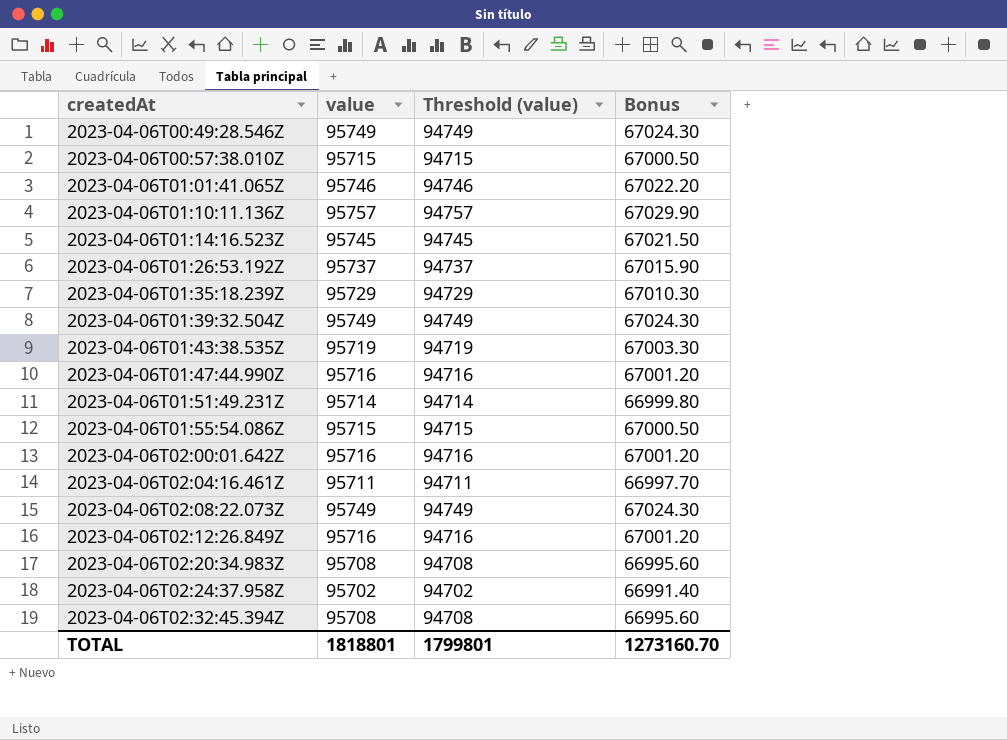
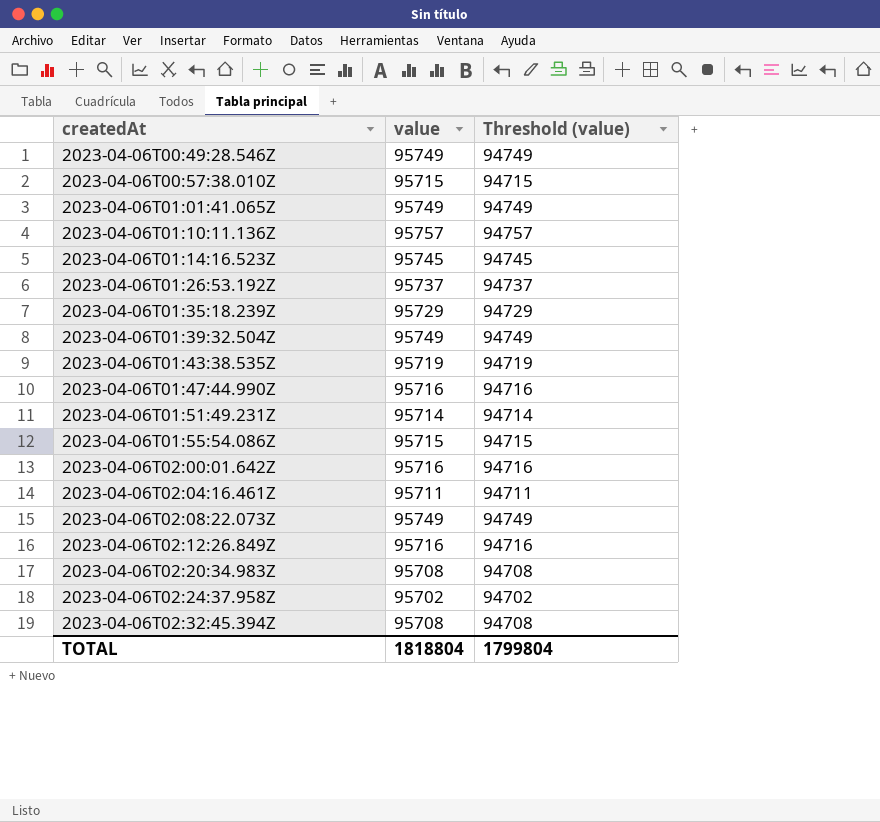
column Bonus | formula: [value] * 0.7 -> none
2023-04-06T01:01:41.065Z | value: 95746 -> 95749
2023-04-06T01:01:41.065Z | Threshold (value): 94746 -> 94749
TOTAL | value: 1818801 -> 1818804
TOTAL | Threshold (value): 1799801 -> 1799804

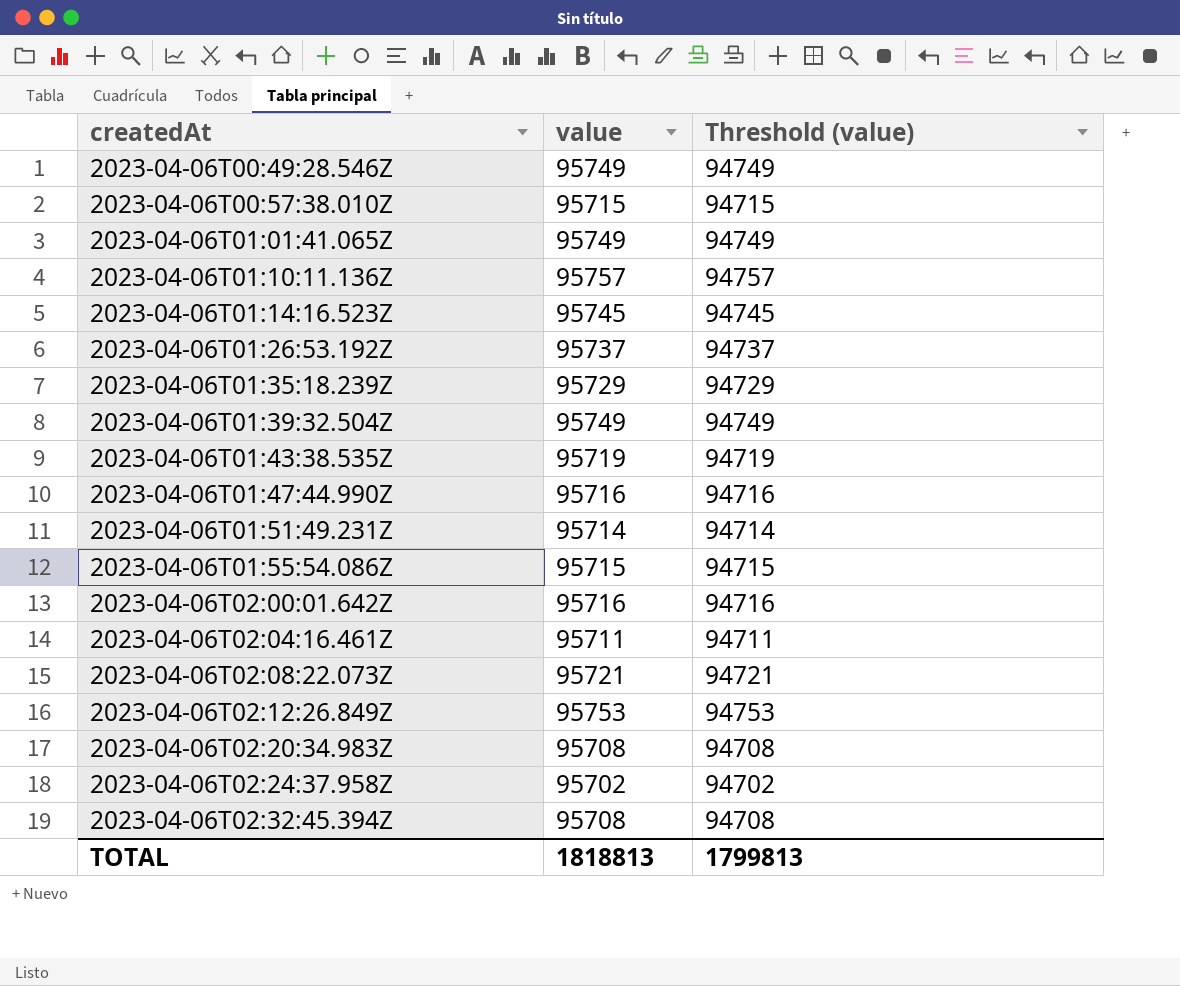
2023-04-06T02:08:22.073Z | value: 95749 -> 95721
2023-04-06T02:08:22.073Z | Threshold (value): 94749 -> 94721
2023-04-06T02:12:26.849Z | value: 95716 -> 95753
2023-04-06T02:12:26.849Z | Threshold (value): 94716 -> 94753
TOTAL | value: 1818804 -> 1818813
TOTAL | Threshold (value): 1799804 -> 1799813

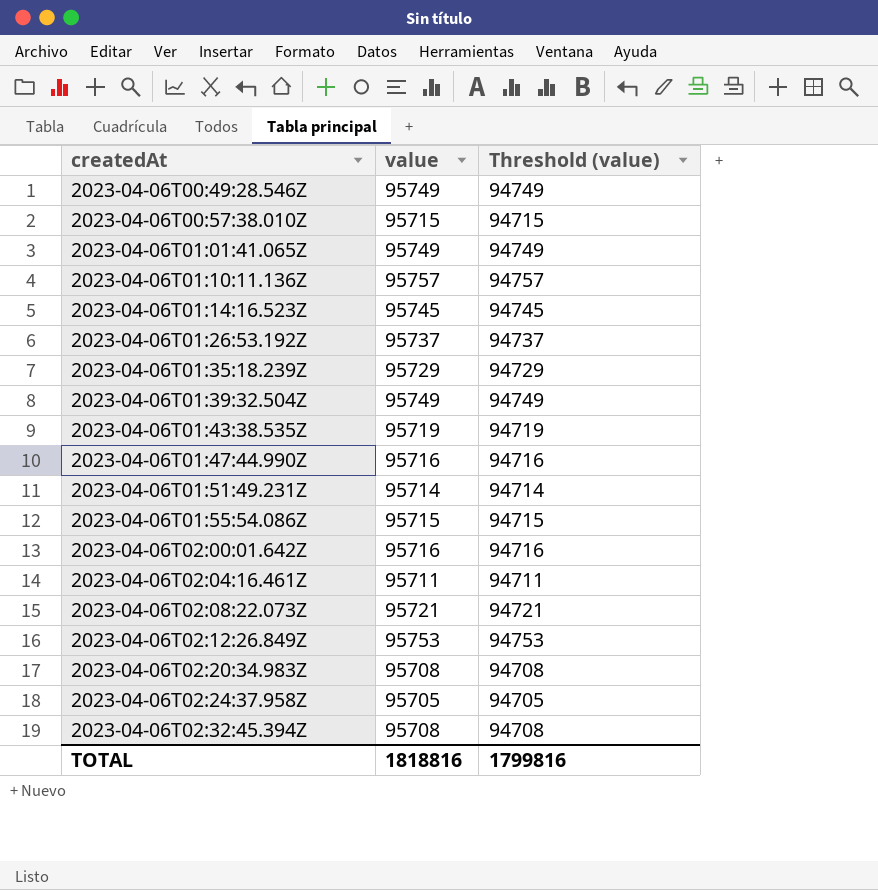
2023-04-06T02:24:37.958Z | value: 95702 -> 95705
2023-04-06T02:24:37.958Z | Threshold (value): 94702 -> 94705
TOTAL | value: 1818813 -> 1818816
TOTAL | Threshold (value): 1799813 -> 1799816

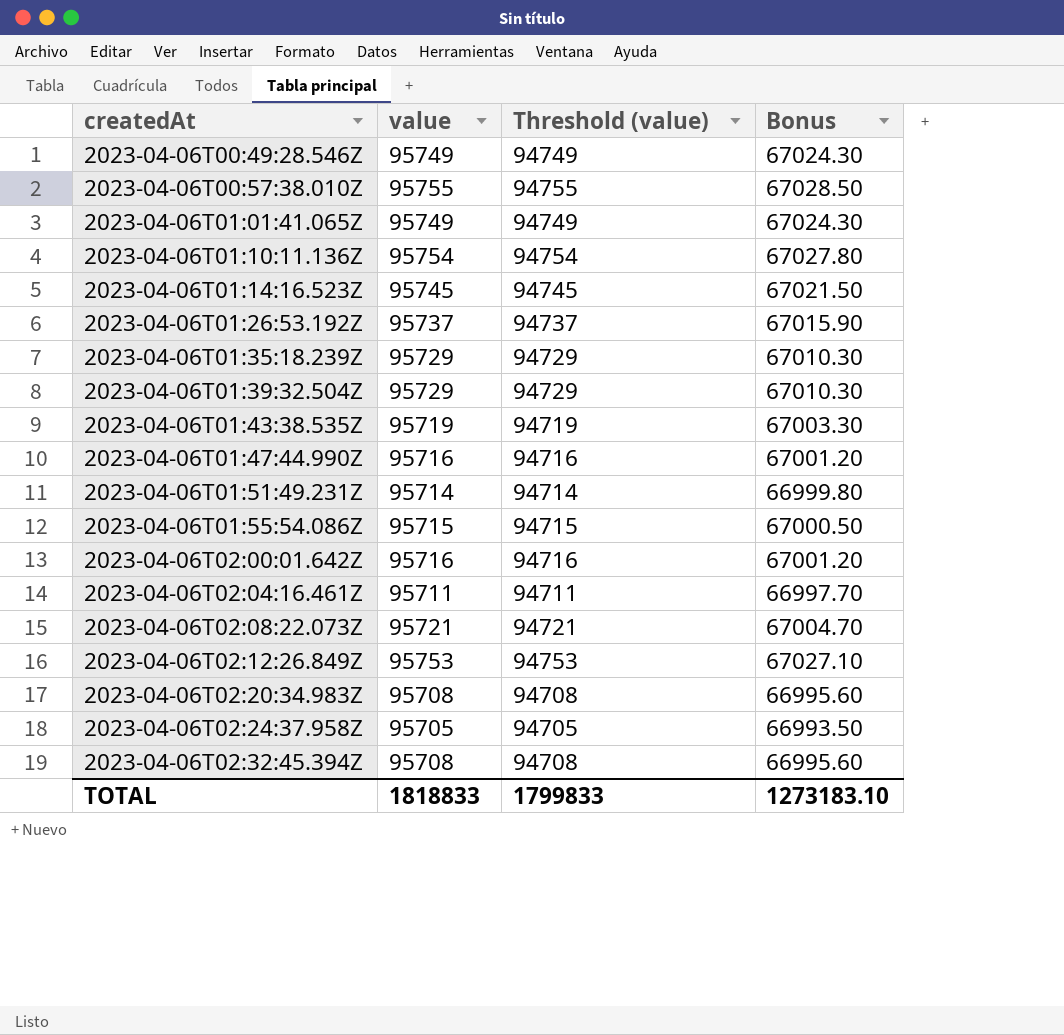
column Bonus | formula: none -> [value] * 0.7
2023-04-06T00:57:38.010Z | value: 95715 -> 95755
2023-04-06T00:57:38.010Z | Threshold (value): 94715 -> 94755
2023-04-06T01:10:11.136Z | value: 95757 -> 95754
2023-04-06T01:10:11.136Z | Threshold (value): 94757 -> 94754
2023-04-06T01:39:32.504Z | value: 95749 -> 95729
2023-04-06T01:39:32.504Z | Threshold (value): 94749 -> 94729
TOTAL | value: 1818816 -> 1818833
TOTAL | Threshold (value): 1799816 -> 1799833

